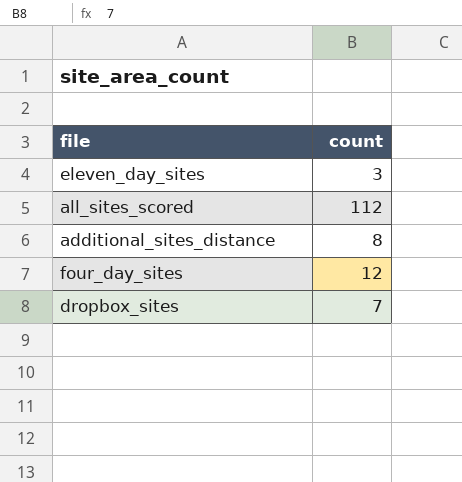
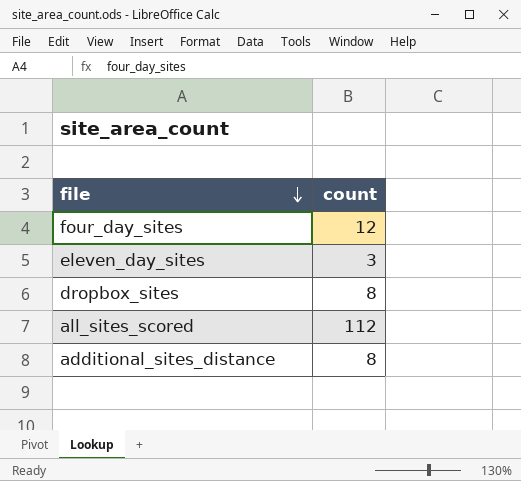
row order: none -> file descending
dropbox_sites | count: 7 -> 8

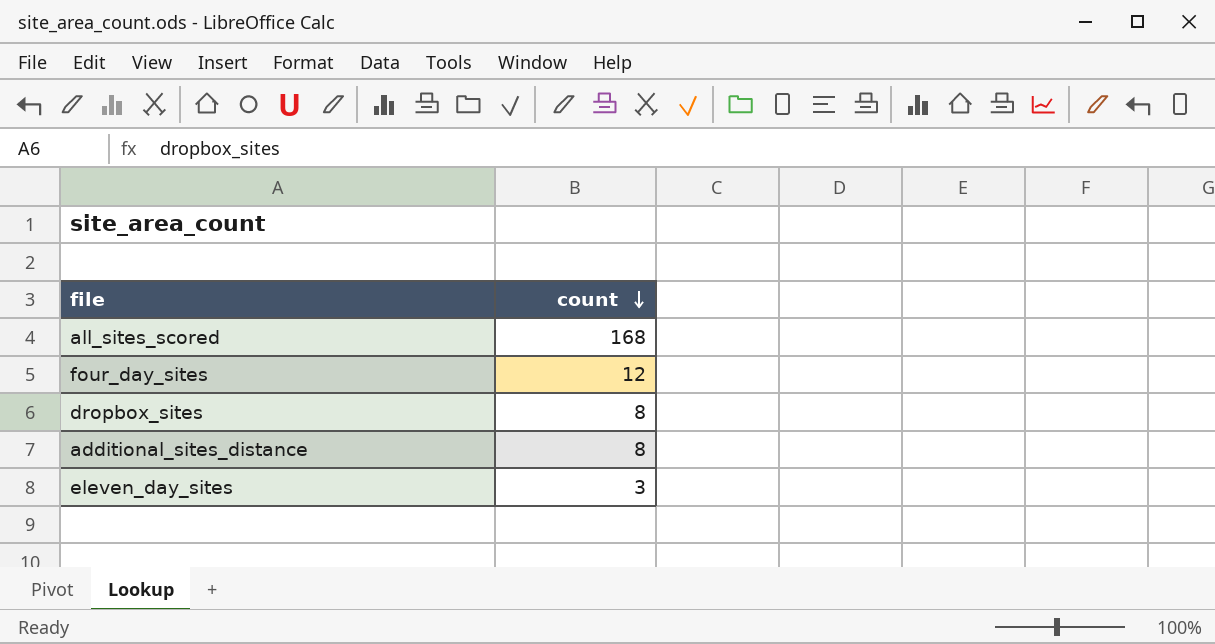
row order: file descending -> count descending
all_sites_scored | count: 112 -> 168

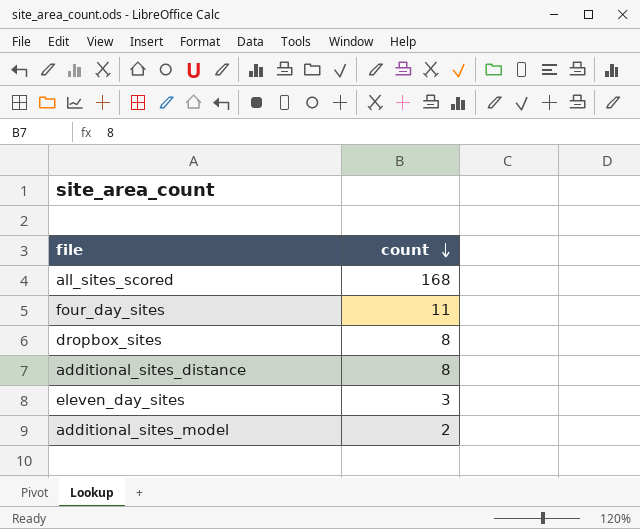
four_day_sites | count: 12 -> 11
row additional_sites_model: none -> 2

